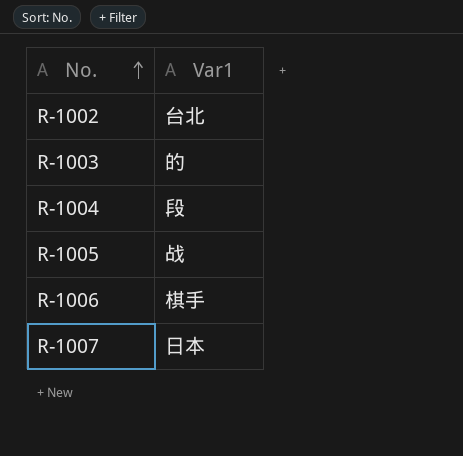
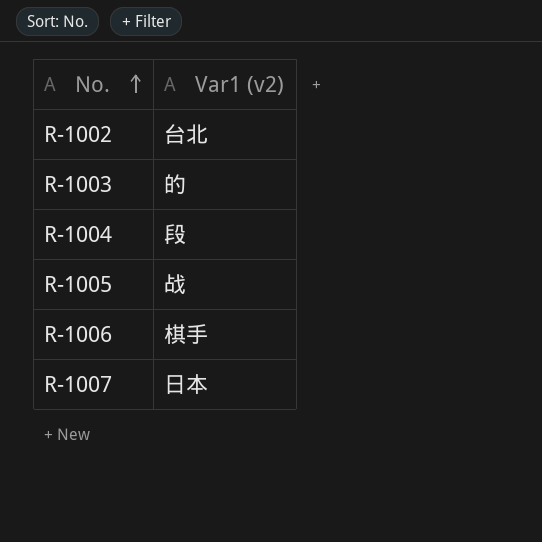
column name: Var1 -> Var1 (v2)

